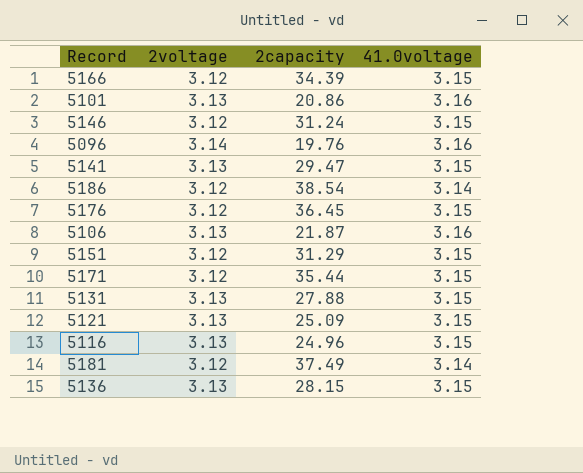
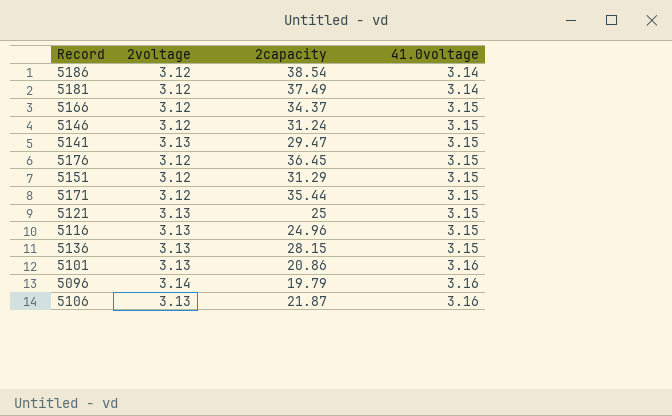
row order: none -> 41.0voltage ascending
row 5131: 3.13 | 27.88 | 3.15 -> none
5166 | 2capacity: 34.39 -> 34.37
5121 | 2capacity: 25.09 -> 25
5096 | 2capacity: 19.76 -> 19.79

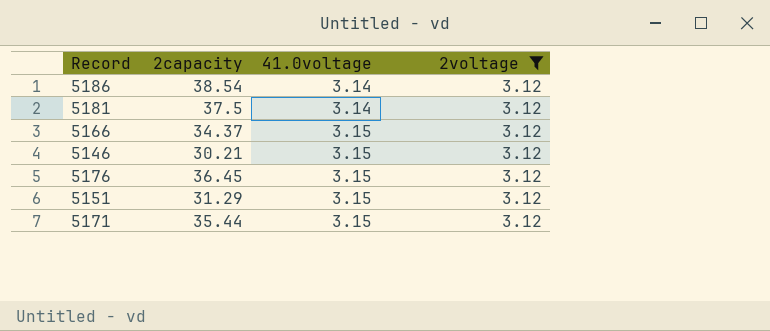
filter: none -> 2voltage = 3.12
column 2voltage | position: 2 -> 4
5181 | 2capacity: 37.49 -> 37.5
5146 | 2capacity: 31.24 -> 30.21

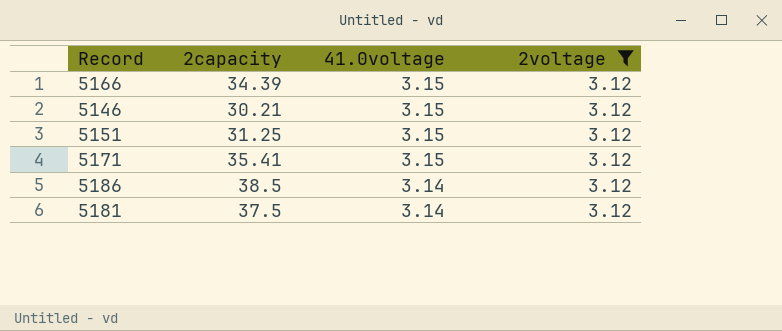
row order: 41.0voltage ascending -> 41.0voltage descending
row 5176: 36.45 | 3.15 | 3.12 -> none
5166 | 2capacity: 34.37 -> 34.39
5151 | 2capacity: 31.29 -> 31.25
5171 | 2capacity: 35.44 -> 35.41
5186 | 2capacity: 38.54 -> 38.5

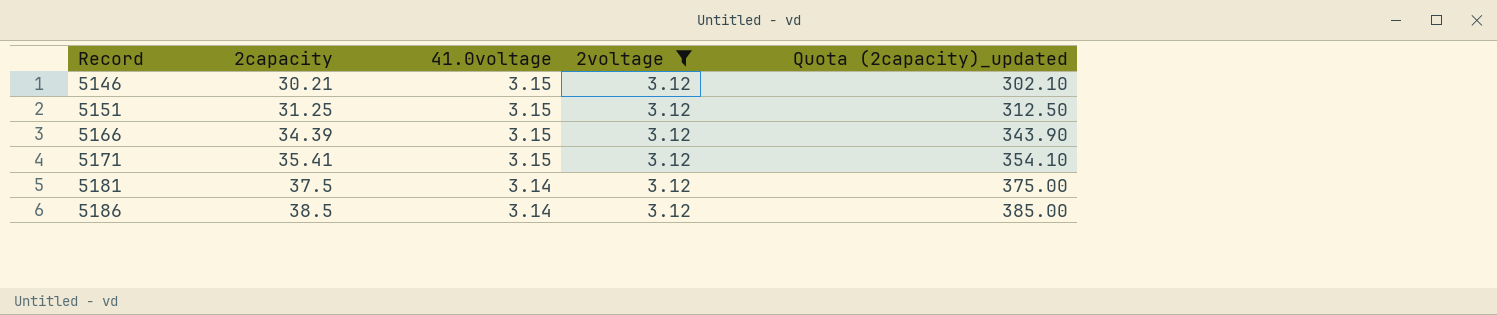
row order: 41.0voltage descending -> Record ascending
column Quota (2capacity)_updated | formula: none -> [2capacity] * 10

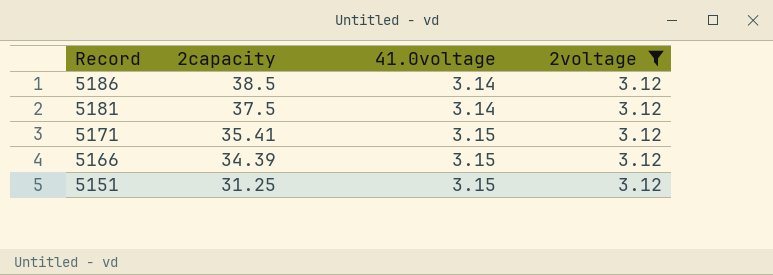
row order: Record ascending -> Record descending
column Quota (2capacity)_updated | formula: [2capacity] * 10 -> none
row 5146: 30.21 | 3.15 | 3.12 | 302.10 -> none

